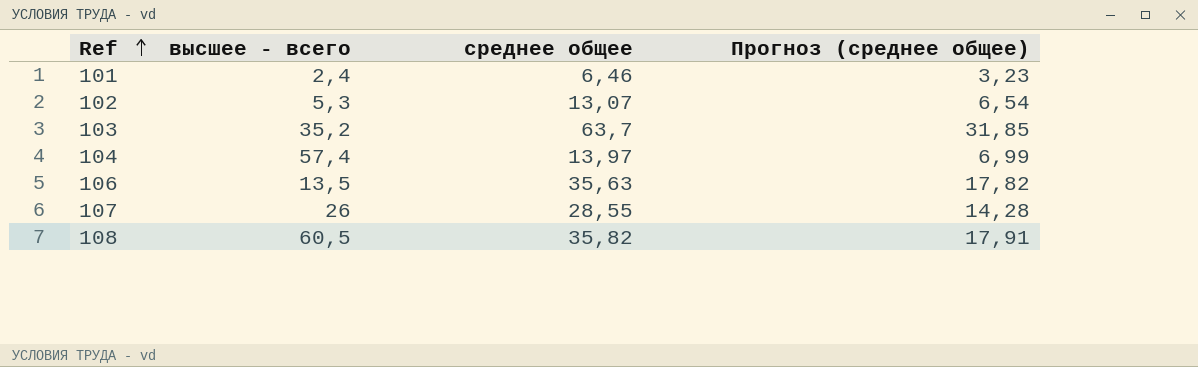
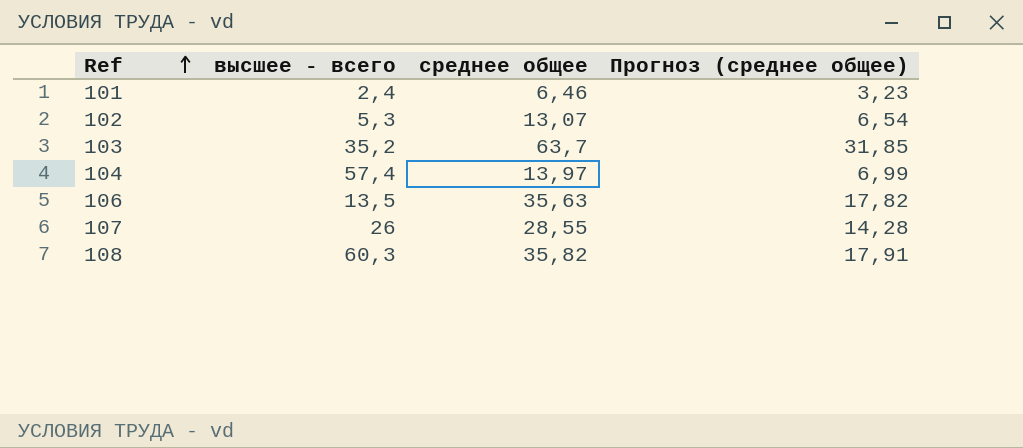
108 | высшее - всего: 60,5 -> 60,3

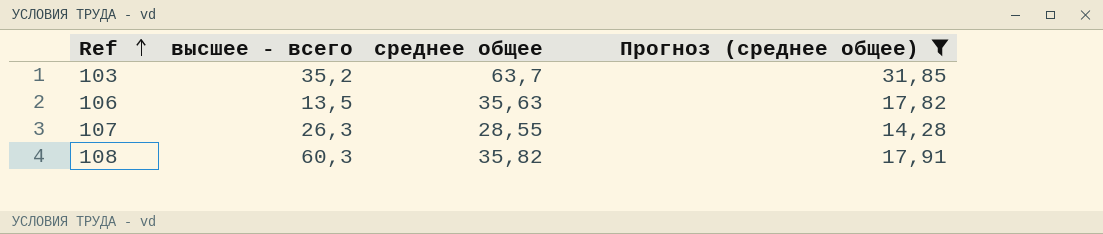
filter: none -> Прогноз (среднее общее) >= 14,28
107 | высшее - всего: 26 -> 26,3

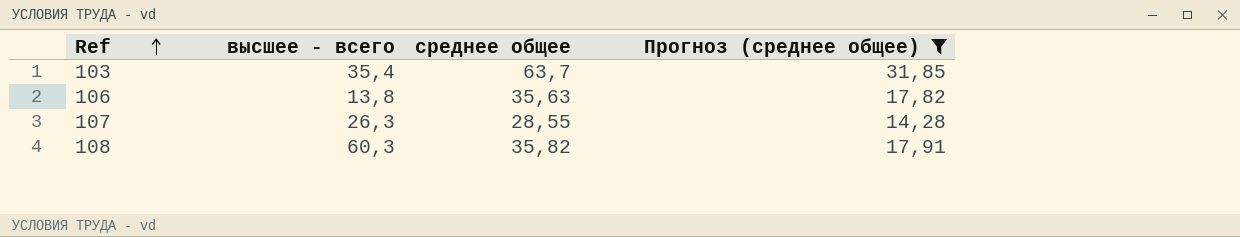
103 | высшее - всего: 35,2 -> 35,4
106 | высшее - всего: 13,5 -> 13,8

